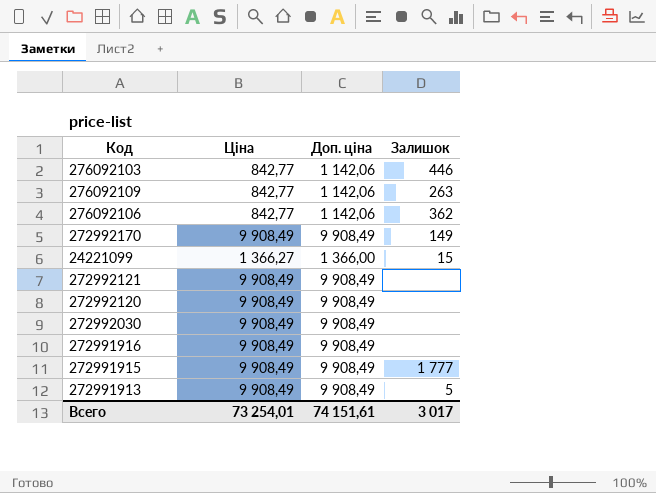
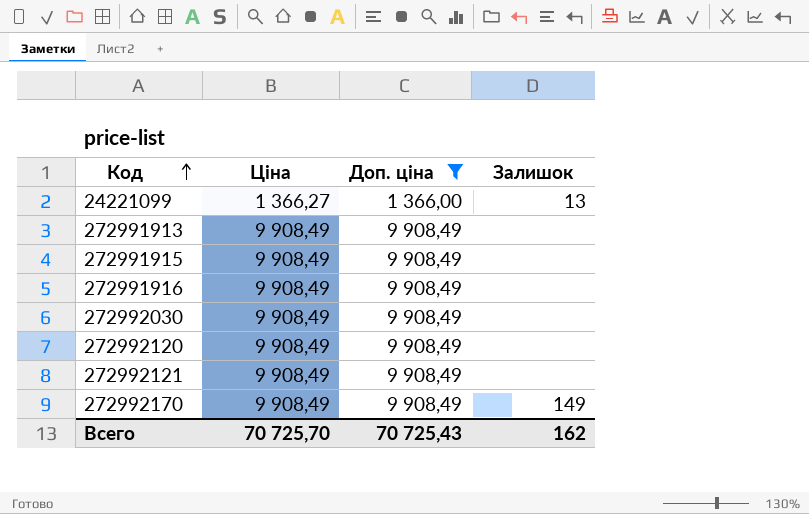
filter: none -> Доп. ціна != 1 142,06
row order: none -> Код ascending
24221099 | Залишок: 15 -> 13
272991913 | Залишок: 5 -> none
272991915 | Залишок: 1 777 -> none
Всего | Ціна: 73 254,01 -> 70 725,70
Всего | Доп. ціна: 74 151,61 -> 70 725,43
Всего | Залишок: 3 017 -> 162

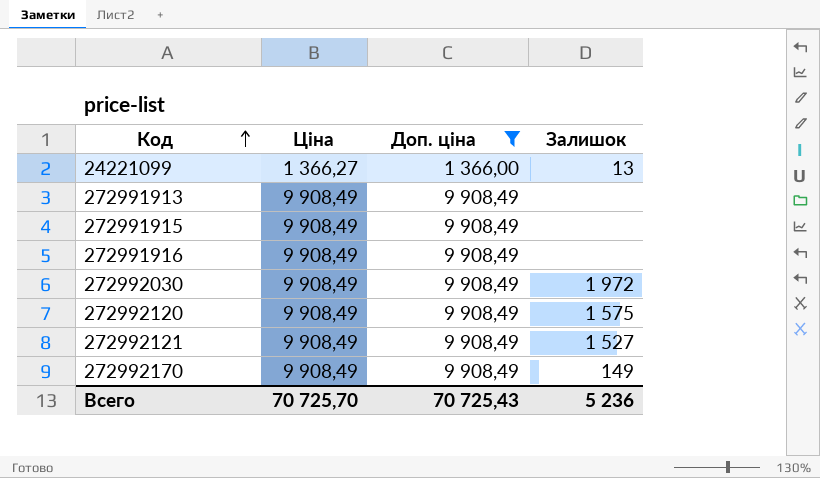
272992030 | Залишок: none -> 1 972
272992120 | Залишок: none -> 1 575
272992121 | Залишок: none -> 1 527
Всего | Залишок: 162 -> 5 236

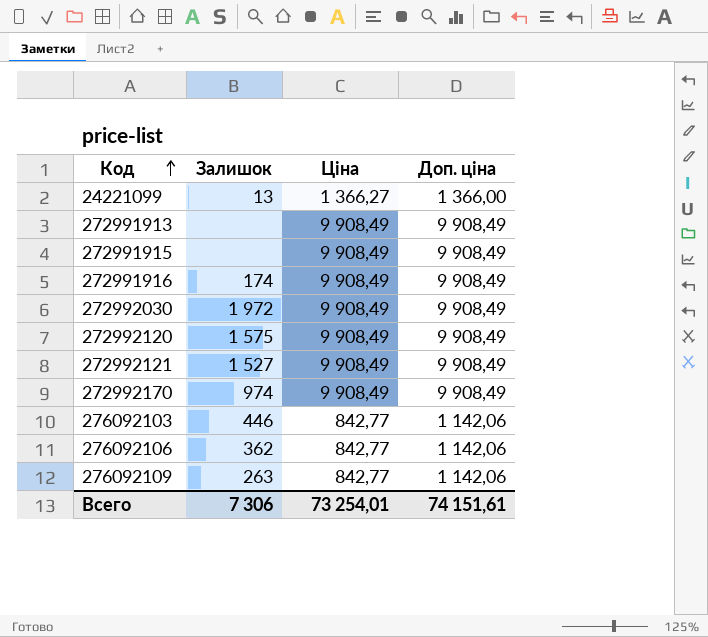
filter: Доп. ціна != 1 142,06 -> none
column Залишок | position: 4 -> 2
272991916 | Залишок: none -> 174
272992170 | Залишок: 149 -> 974
Всего | Залишок: 5 236 -> 7 306
Всего | Ціна: 70 725,70 -> 73 254,01
Всего | Доп. ціна: 70 725,43 -> 74 151,61

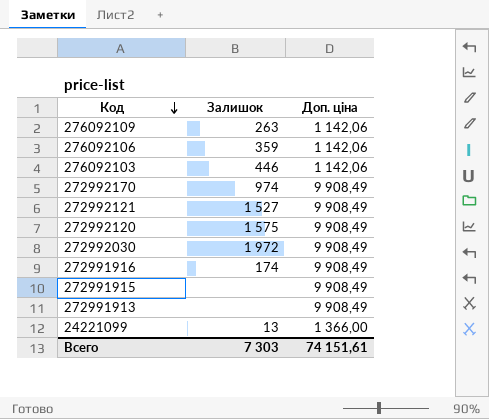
row order: Код ascending -> Код descending
column Ціна | position: 3 -> none
276092106 | Залишок: 362 -> 359
Всего | Залишок: 7 306 -> 7 303

